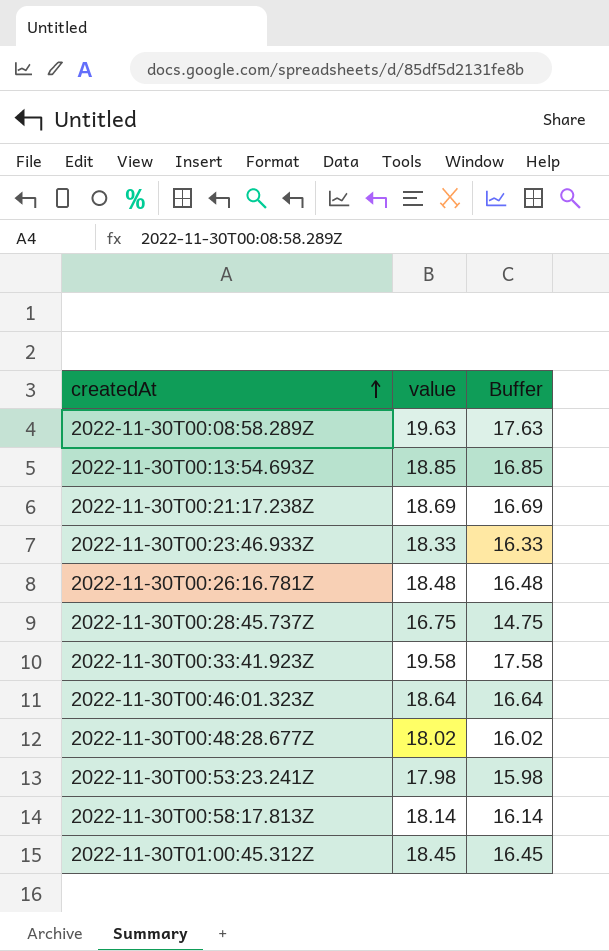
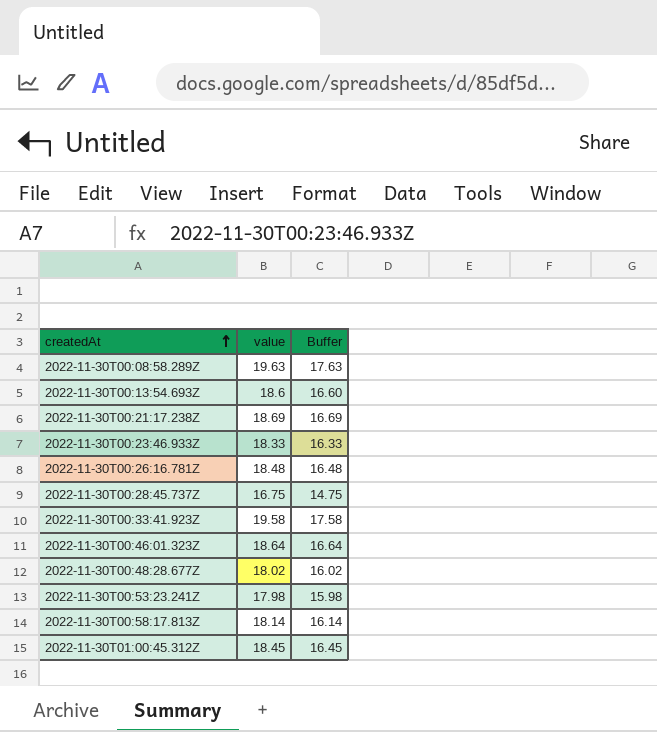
2022-11-30T00:13:54.693Z | value: 18.85 -> 18.6
2022-11-30T00:13:54.693Z | Buffer: 16.85 -> 16.60

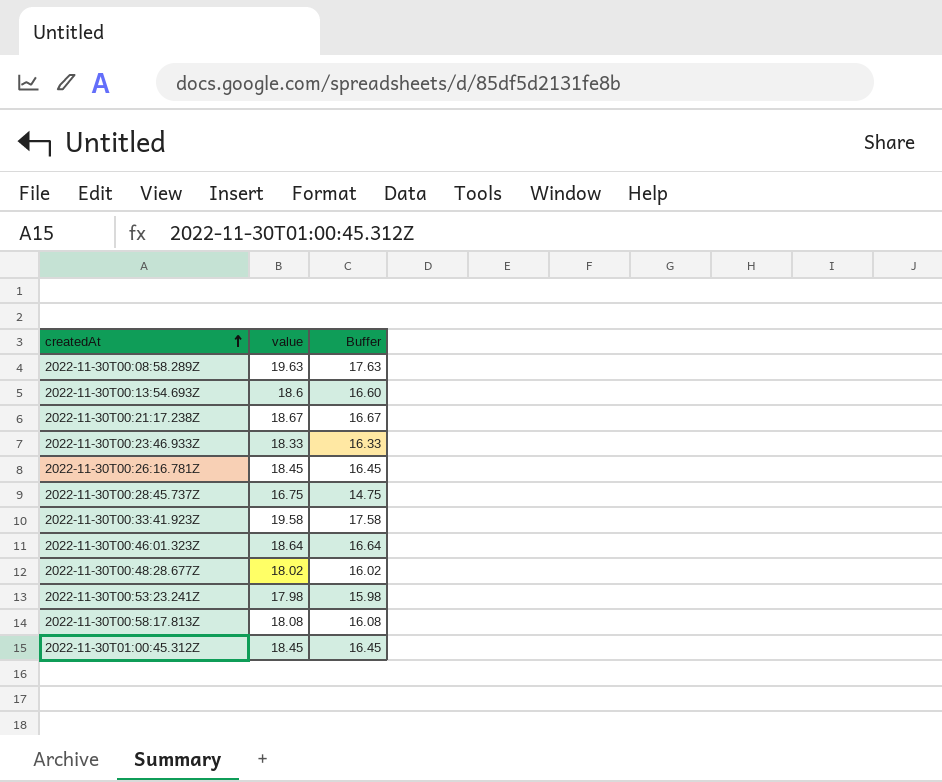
2022-11-30T00:21:17.238Z | value: 18.69 -> 18.67
2022-11-30T00:21:17.238Z | Buffer: 16.69 -> 16.67
2022-11-30T00:26:16.781Z | value: 18.48 -> 18.45
2022-11-30T00:26:16.781Z | Buffer: 16.48 -> 16.45
2022-11-30T00:58:17.813Z | value: 18.14 -> 18.08
2022-11-30T00:58:17.813Z | Buffer: 16.14 -> 16.08

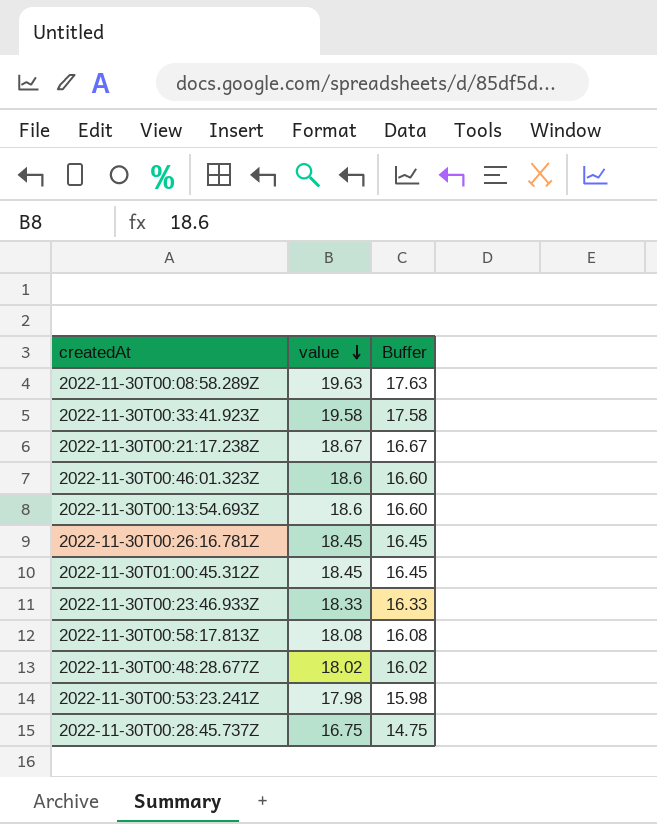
row order: createdAt ascending -> value descending
2022-11-30T00:46:01.323Z | value: 18.64 -> 18.6
2022-11-30T00:46:01.323Z | Buffer: 16.64 -> 16.60

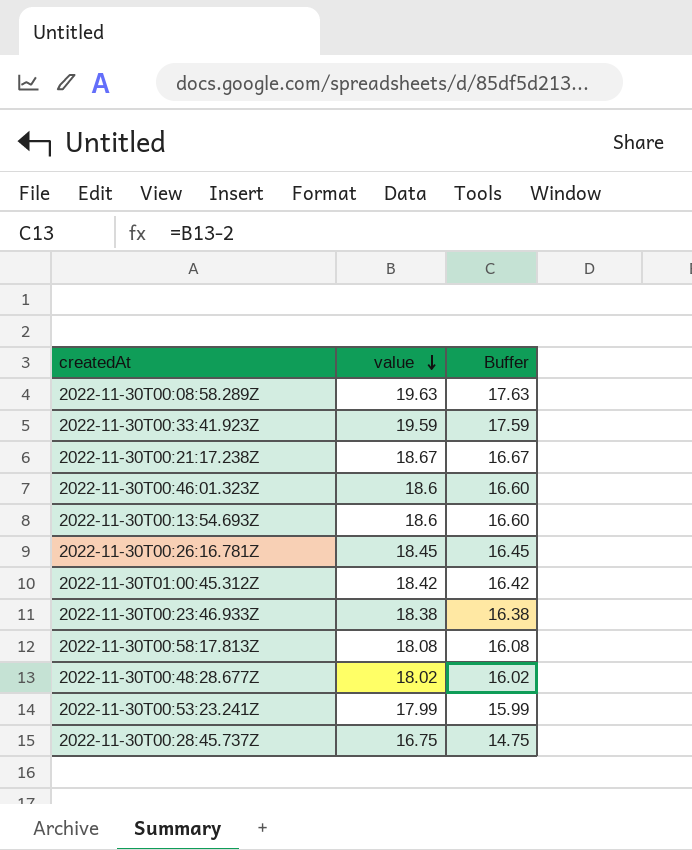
2022-11-30T00:33:41.923Z | value: 19.58 -> 19.59
2022-11-30T00:33:41.923Z | Buffer: 17.58 -> 17.59
2022-11-30T01:00:45.312Z | value: 18.45 -> 18.42
2022-11-30T01:00:45.312Z | Buffer: 16.45 -> 16.42
2022-11-30T00:23:46.933Z | value: 18.33 -> 18.38
2022-11-30T00:23:46.933Z | Buffer: 16.33 -> 16.38
2022-11-30T00:53:23.241Z | value: 17.98 -> 17.99
2022-11-30T00:53:23.241Z | Buffer: 15.98 -> 15.99

